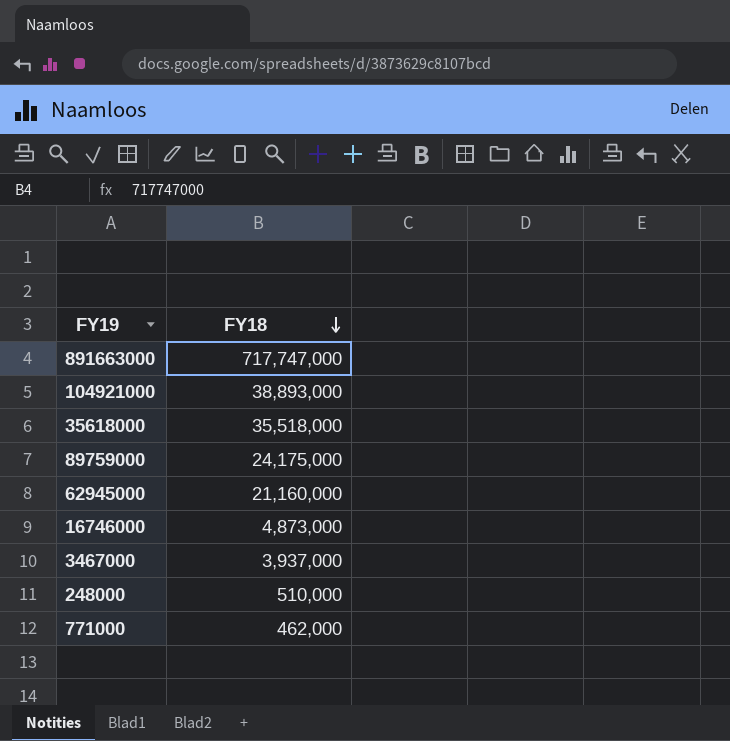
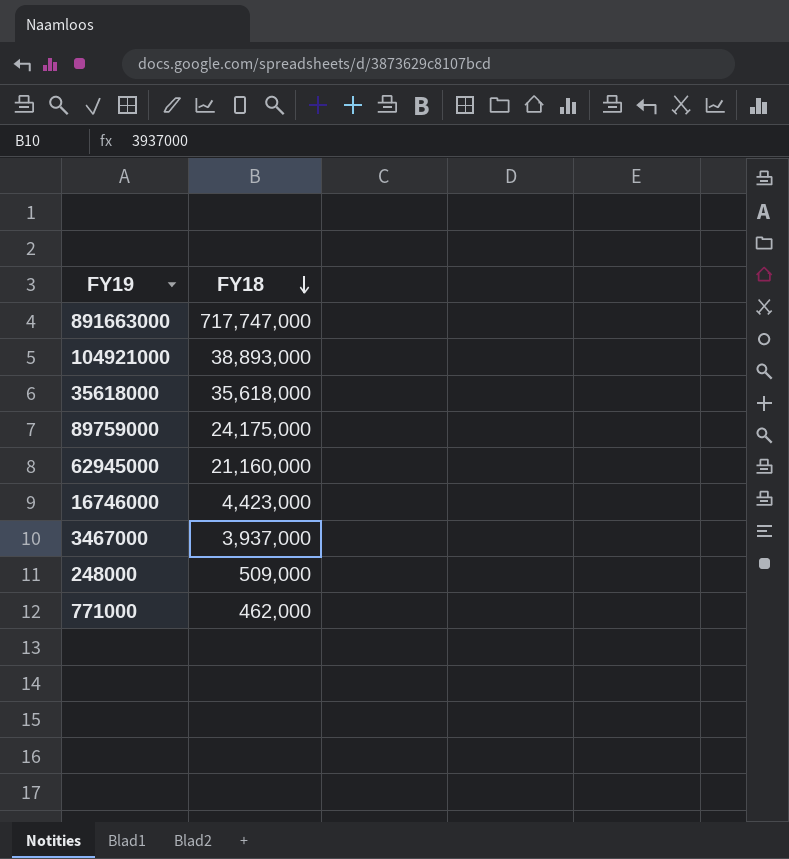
35618000 | FY18: 35,518,000 -> 35,618,000
16746000 | FY18: 4,873,000 -> 4,423,000
248000 | FY18: 510,000 -> 509,000

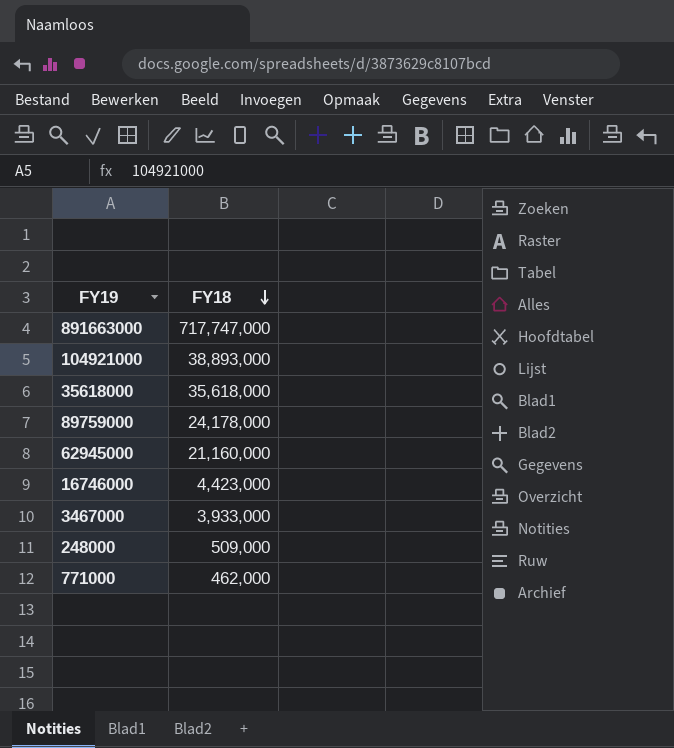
89759000 | FY18: 24,175,000 -> 24,178,000
3467000 | FY18: 3,937,000 -> 3,933,000

